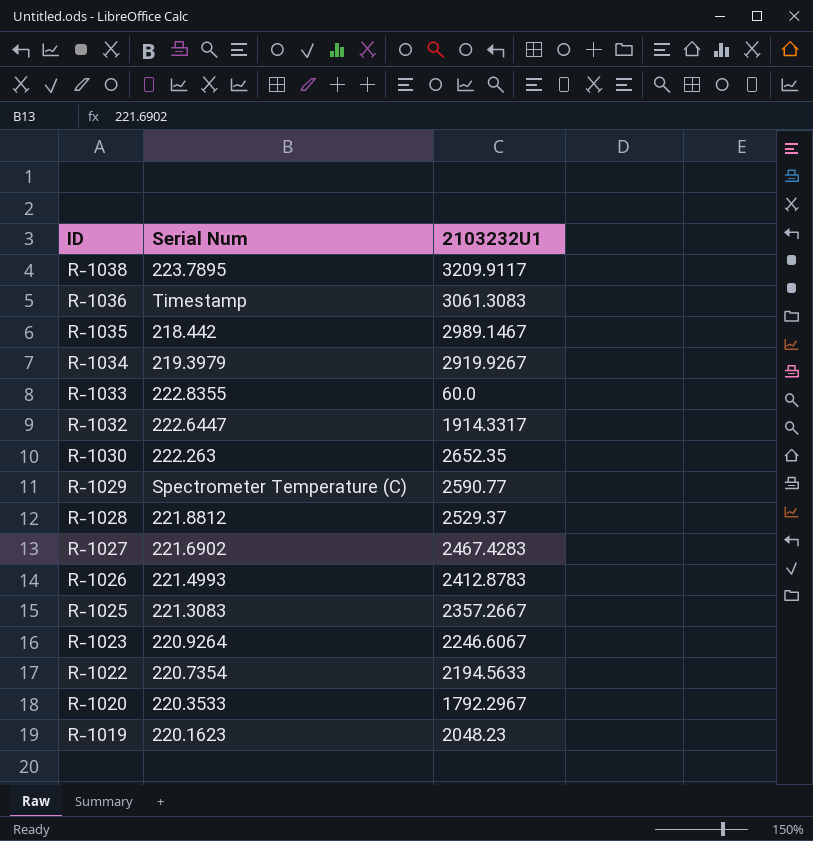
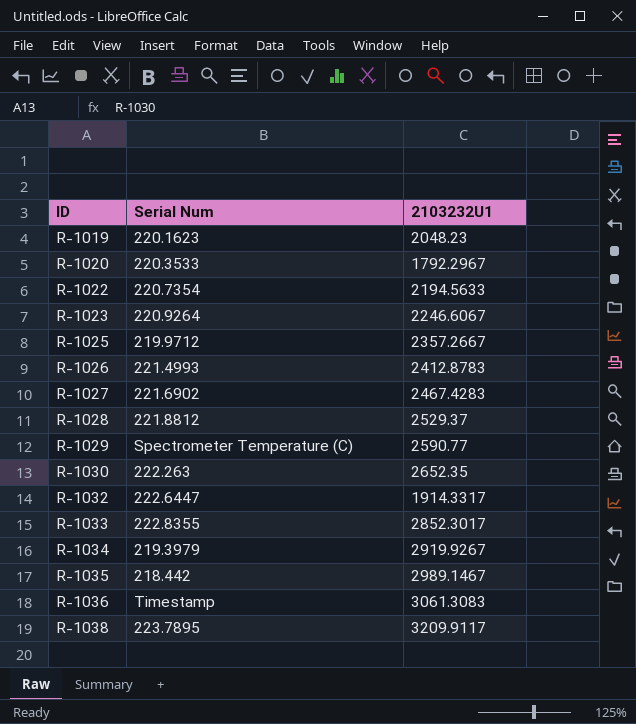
row order: ID descending -> ID ascending
R-1025 | Serial Num: 221.3083 -> 219.9712
R-1033 | 2103232U1: 60.0 -> 2852.3017

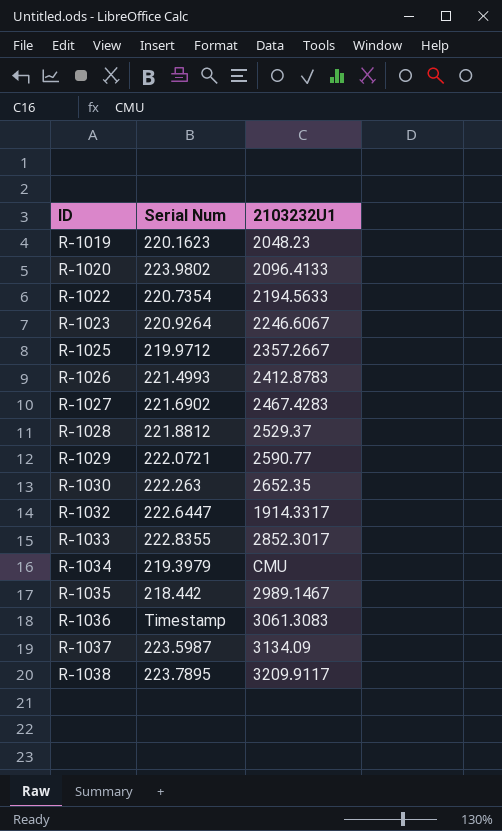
R-1020 | Serial Num: 220.3533 -> 223.9802
R-1020 | 2103232U1: 1792.2967 -> 2096.4133
R-1029 | Serial Num: Spectrometer Temperature (C) -> 222.0721
R-1034 | 2103232U1: 2919.9267 -> CMU
row R-1037: none -> 223.5987 | 3134.09

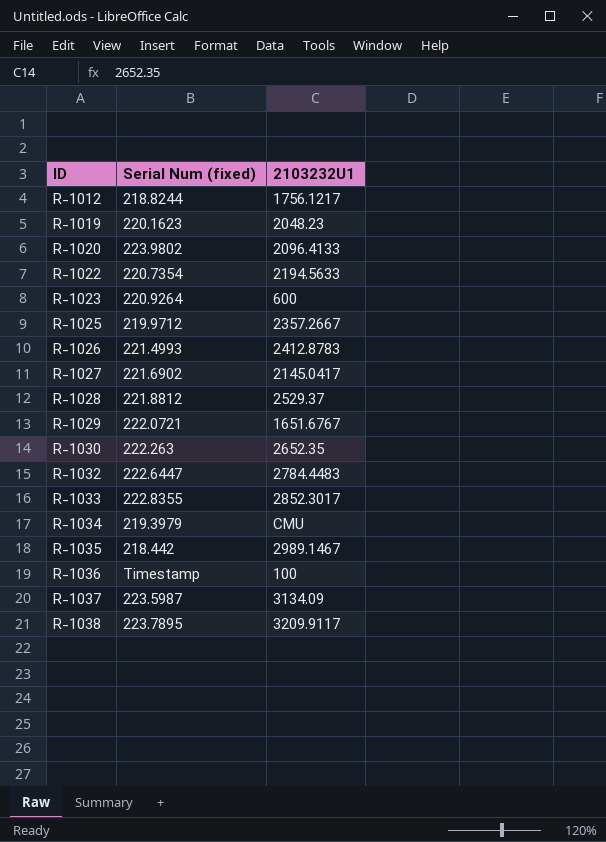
column name: Serial Num -> Serial Num (fixed)
row R-1012: none -> 218.8244 | 1756.1217
R-1023 | 2103232U1: 2246.6067 -> 600
R-1027 | 2103232U1: 2467.4283 -> 2145.0417
R-1029 | 2103232U1: 2590.77 -> 1651.6767
R-1032 | 2103232U1: 1914.3317 -> 2784.4483
R-1036 | 2103232U1: 3061.3083 -> 100

